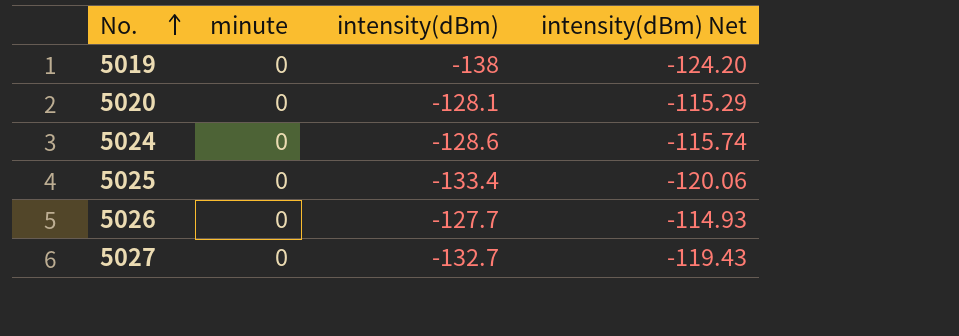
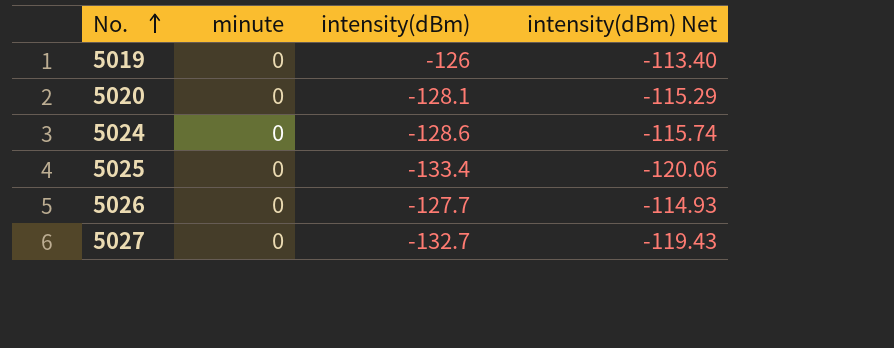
5019 | intensity(dBm): -138 -> -126
5019 | intensity(dBm) Net: -124.20 -> -113.40

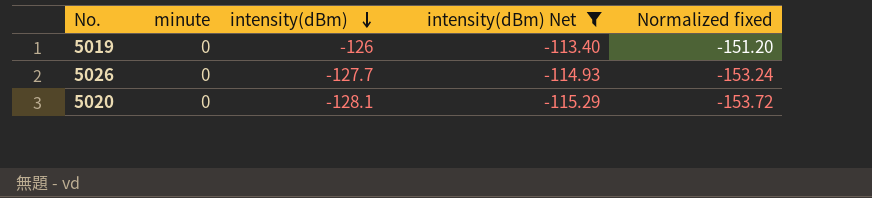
filter: none -> intensity(dBm) Net >= -115.29
row order: No. ascending -> intensity(dBm) descending
column Normalized fixed | formula: none -> [intensity(dBm)] * 1.2

